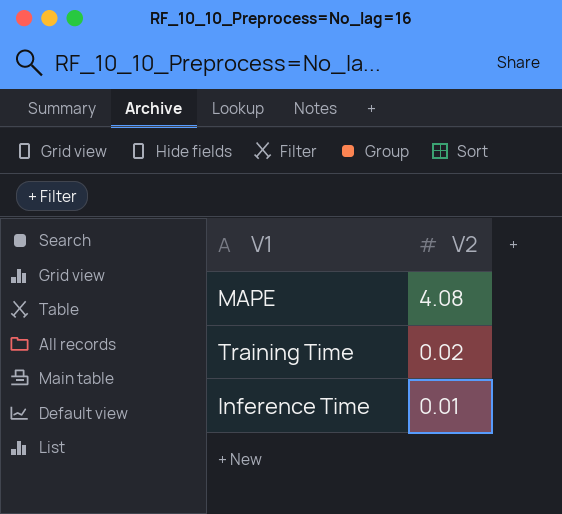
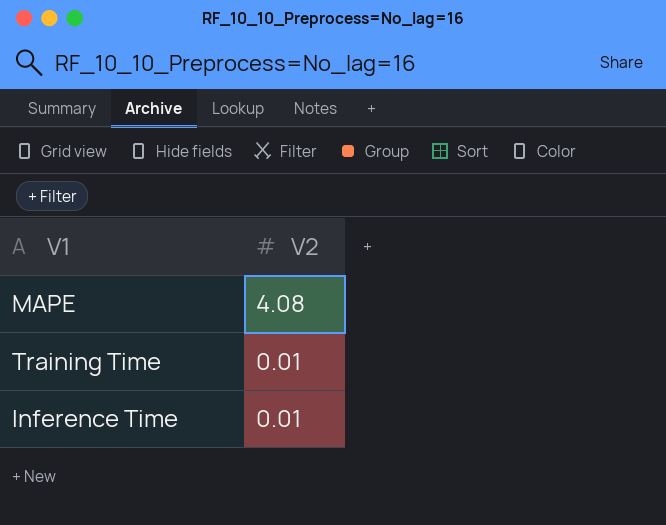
Training Time | V2: 0.02 -> 0.01

